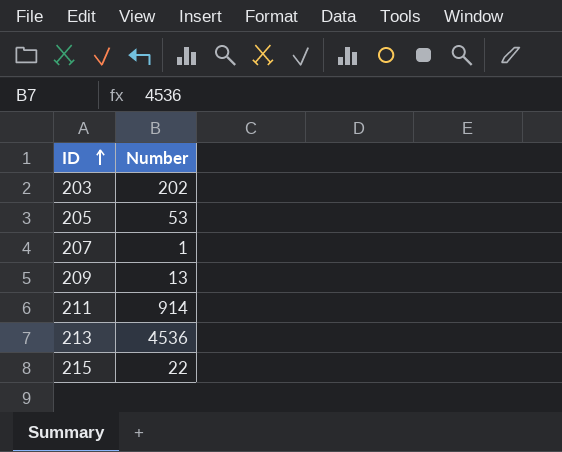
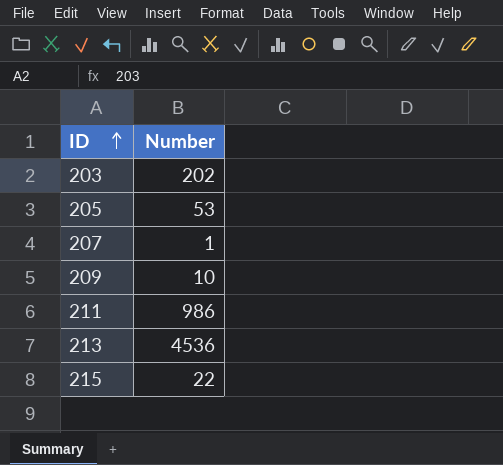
209 | Number: 13 -> 10
211 | Number: 914 -> 986

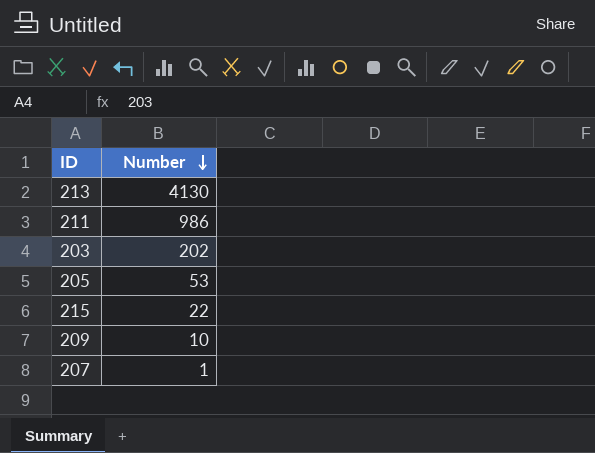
row order: ID ascending -> Number descending
213 | Number: 4536 -> 4130

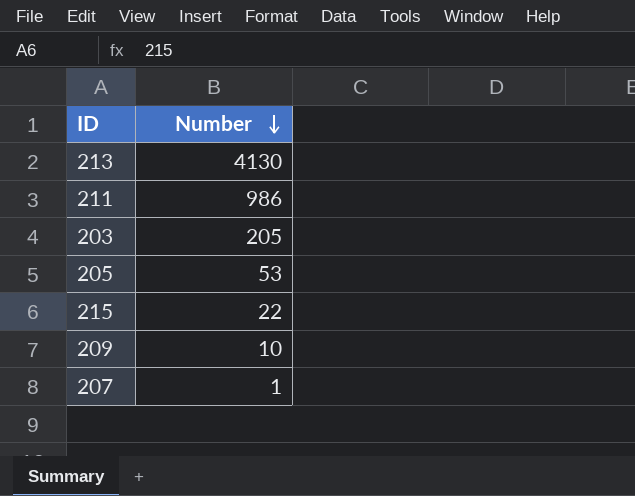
203 | Number: 202 -> 205

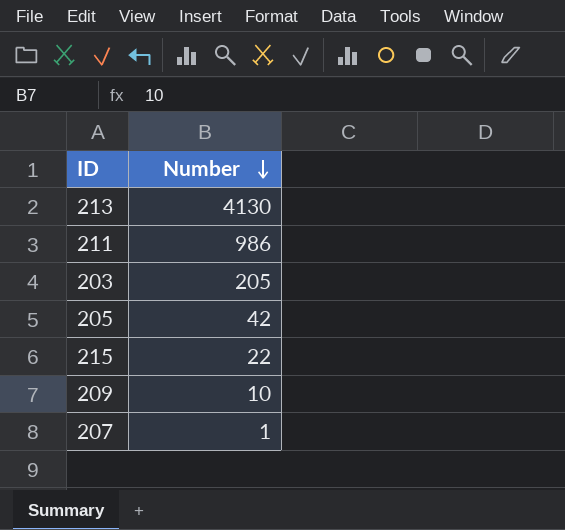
205 | Number: 53 -> 42

